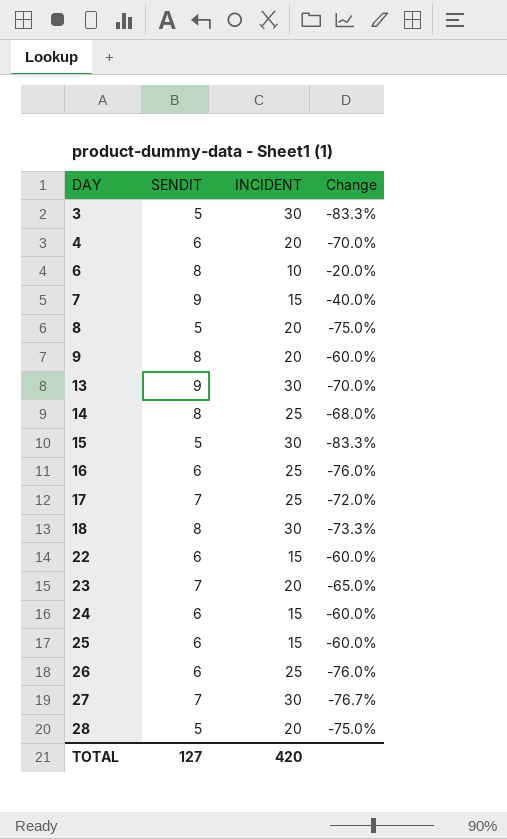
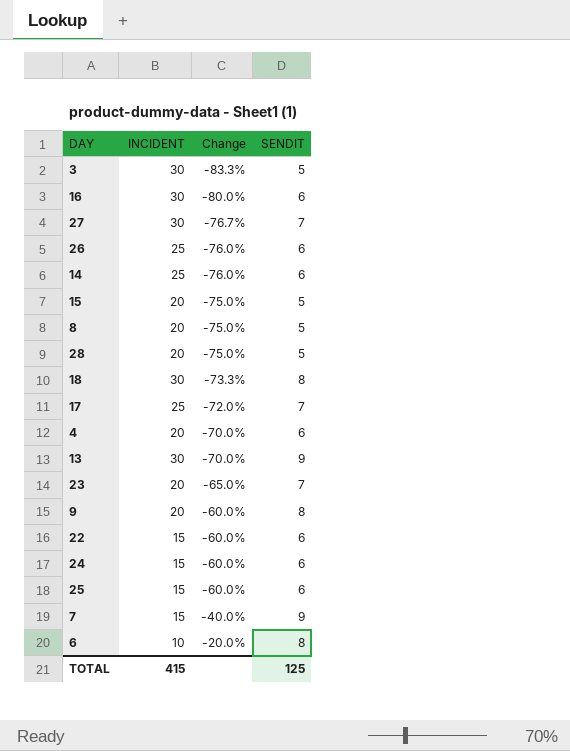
row order: DAY ascending -> Change ascending
column SENDIT | position: 2 -> 4
16 | INCIDENT: 25 -> 30
16 | Change: -76.0% -> -80.0%
14 | Change: -68.0% -> -76.0%
14 | SENDIT: 8 -> 6
15 | INCIDENT: 30 -> 20
15 | Change: -83.3% -> -75.0%
TOTAL | INCIDENT: 420 -> 415
TOTAL | SENDIT: 127 -> 125

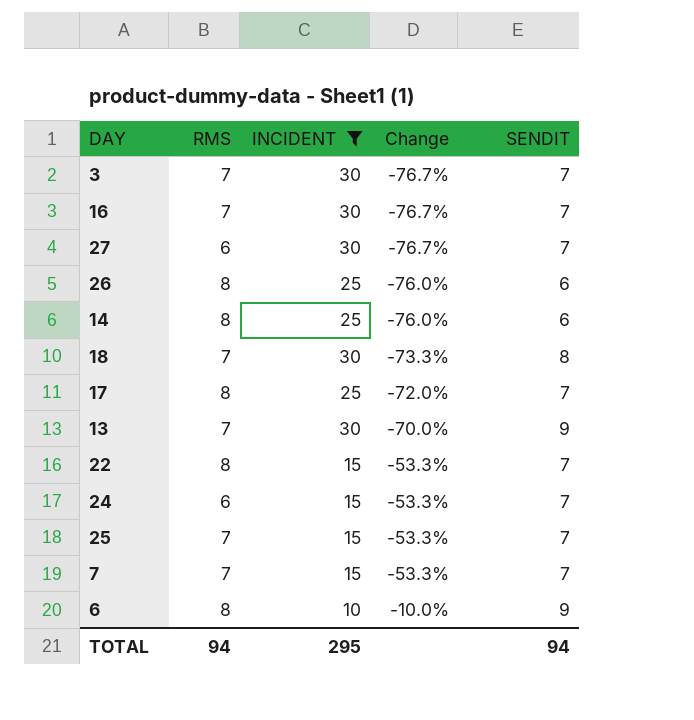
filter: none -> INCIDENT != 20
column RMS | position: none -> 2
3 | Change: -83.3% -> -76.7%
3 | SENDIT: 5 -> 7
16 | Change: -80.0% -> -76.7%
16 | SENDIT: 6 -> 7
22 | Change: -60.0% -> -53.3%
22 | SENDIT: 6 -> 7
24 | Change: -60.0% -> -53.3%
24 | SENDIT: 6 -> 7
25 | Change: -60.0% -> -53.3%
25 | SENDIT: 6 -> 7
7 | Change: -40.0% -> -53.3%
7 | SENDIT: 9 -> 7
6 | Change: -20.0% -> -10.0%
6 | SENDIT: 8 -> 9
TOTAL | INCIDENT: 415 -> 295
TOTAL | SENDIT: 125 -> 94

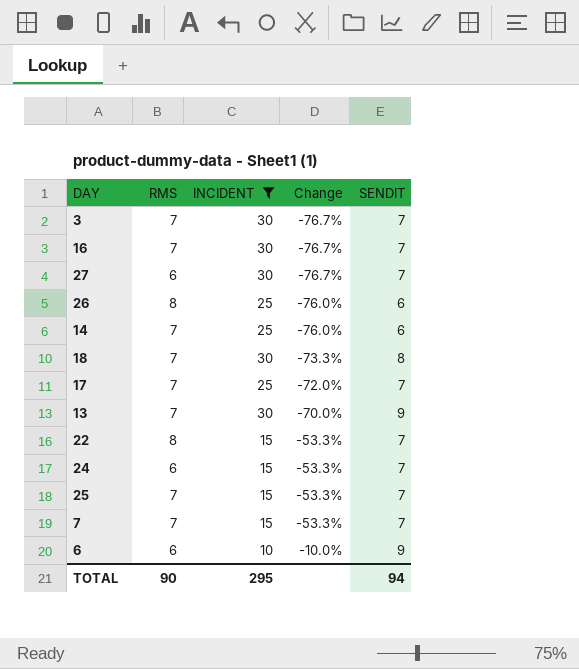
14 | RMS: 8 -> 7
17 | RMS: 8 -> 7
6 | RMS: 8 -> 6
TOTAL | RMS: 94 -> 90

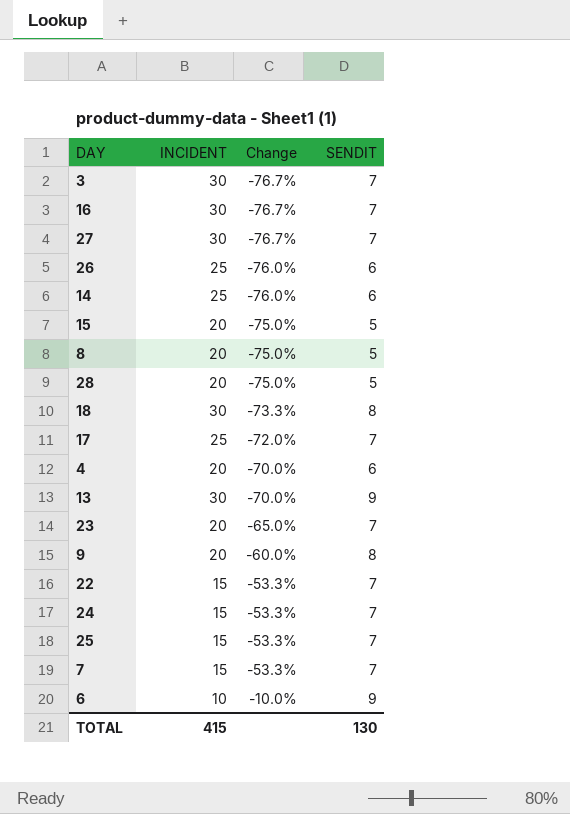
filter: INCIDENT != 20 -> none
column RMS | position: 2 -> none
TOTAL | INCIDENT: 295 -> 415
TOTAL | SENDIT: 94 -> 130

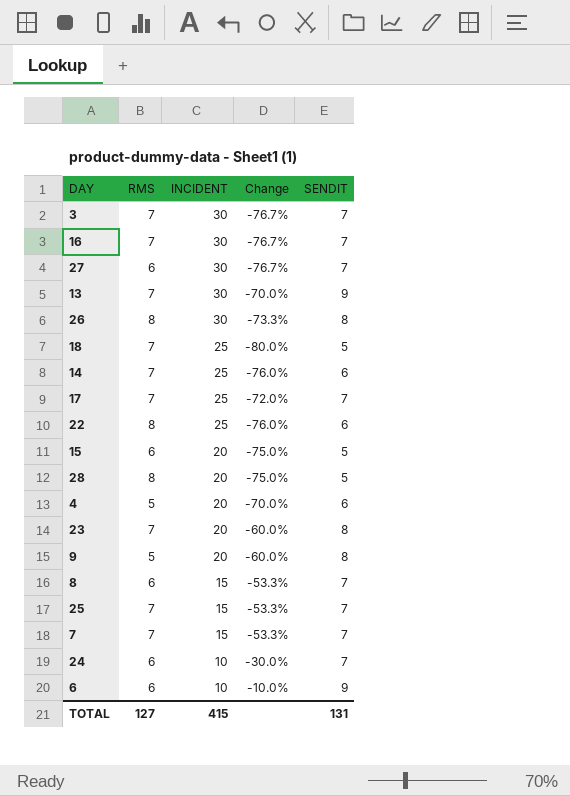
row order: Change ascending -> INCIDENT descending
column RMS | position: none -> 2
26 | INCIDENT: 25 -> 30
26 | Change: -76.0% -> -73.3%
26 | SENDIT: 6 -> 8
18 | INCIDENT: 30 -> 25
18 | Change: -73.3% -> -80.0%
18 | SENDIT: 8 -> 5
22 | INCIDENT: 15 -> 25
22 | Change: -53.3% -> -76.0%
22 | SENDIT: 7 -> 6
23 | Change: -65.0% -> -60.0%
23 | SENDIT: 7 -> 8
8 | INCIDENT: 20 -> 15
8 | Change: -75.0% -> -53.3%
8 | SENDIT: 5 -> 7
24 | INCIDENT: 15 -> 10
24 | Change: -53.3% -> -30.0%
TOTAL | SENDIT: 130 -> 131

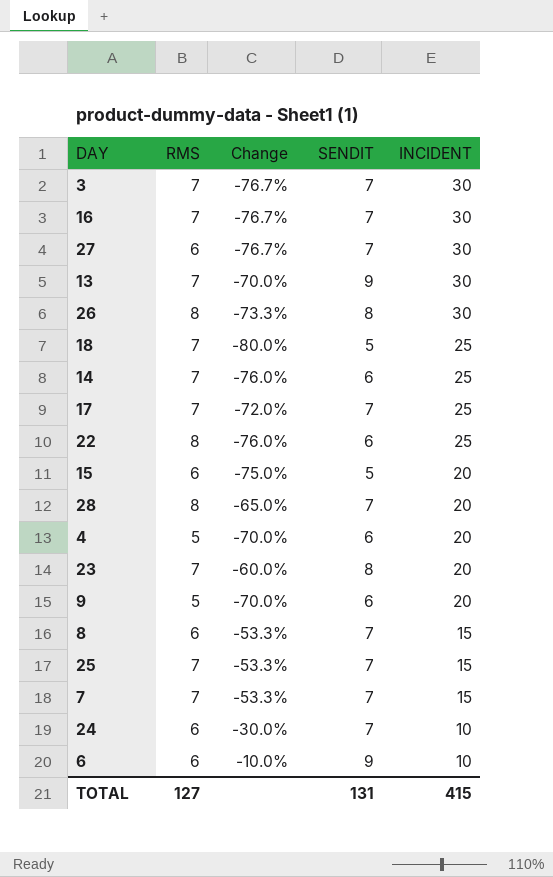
column INCIDENT | position: 3 -> 5
28 | Change: -75.0% -> -65.0%
28 | SENDIT: 5 -> 7
9 | Change: -60.0% -> -70.0%
9 | SENDIT: 8 -> 6

